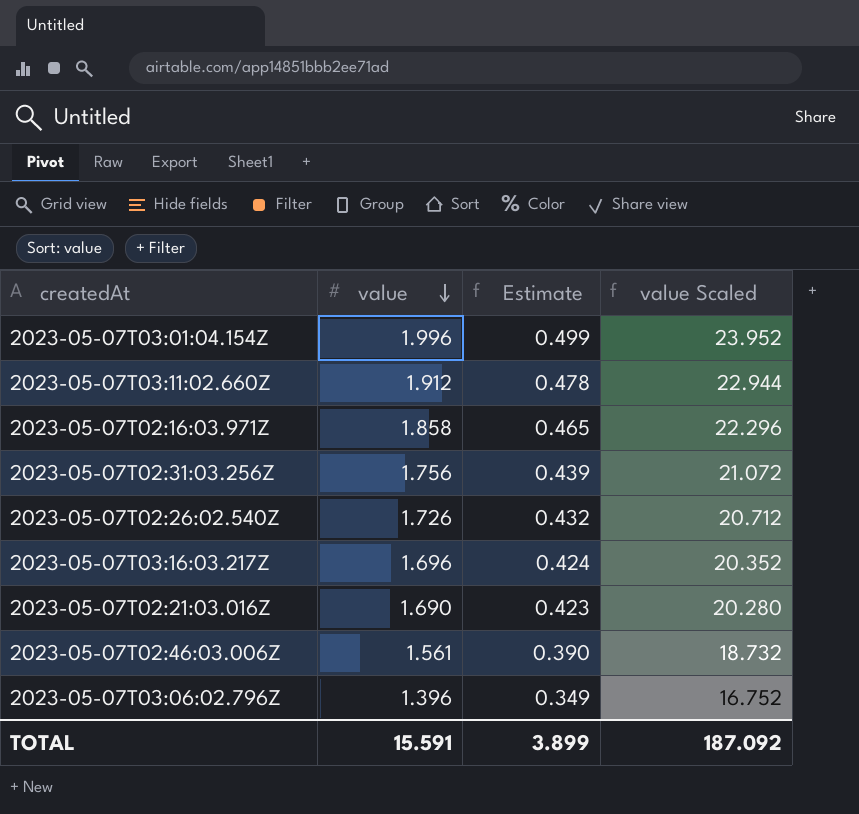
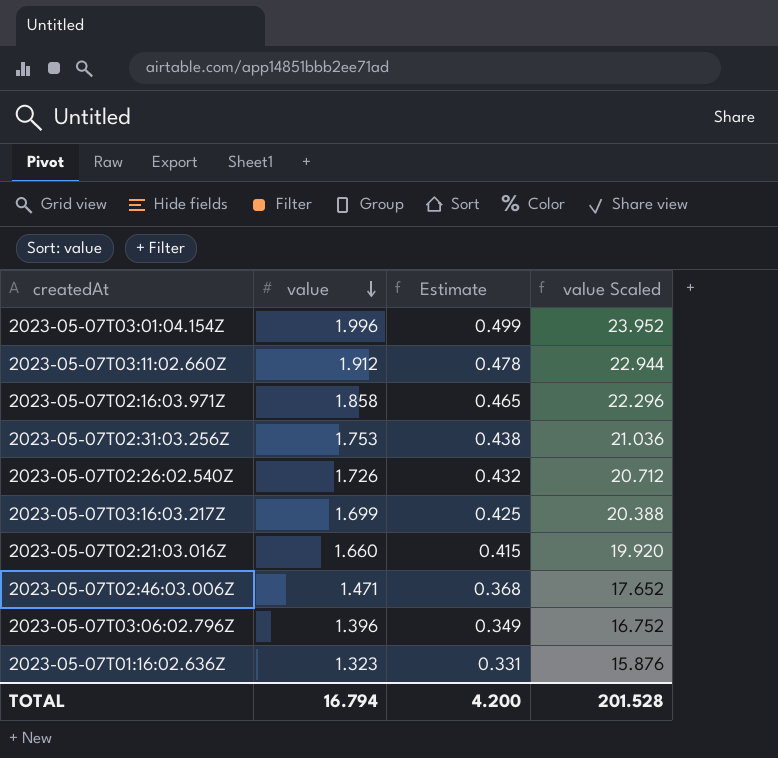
2023-05-07T02:31:03.256Z | value: 1.756 -> 1.753
2023-05-07T02:31:03.256Z | Estimate: 0.439 -> 0.438
2023-05-07T02:31:03.256Z | value Scaled: 21.072 -> 21.036
2023-05-07T03:16:03.217Z | value: 1.696 -> 1.699
2023-05-07T03:16:03.217Z | Estimate: 0.424 -> 0.425
2023-05-07T03:16:03.217Z | value Scaled: 20.352 -> 20.388
2023-05-07T02:21:03.016Z | value: 1.690 -> 1.660
2023-05-07T02:21:03.016Z | Estimate: 0.423 -> 0.415
2023-05-07T02:21:03.016Z | value Scaled: 20.280 -> 19.920
2023-05-07T02:46:03.006Z | value: 1.561 -> 1.471
2023-05-07T02:46:03.006Z | Estimate: 0.390 -> 0.368
2023-05-07T02:46:03.006Z | value Scaled: 18.732 -> 17.652
row 2023-05-07T01:16:02.636Z: none -> 1.323 | 0.331 | 15.876
TOTAL | value: 15.591 -> 16.794
TOTAL | Estimate: 3.899 -> 4.200
TOTAL | value Scaled: 187.092 -> 201.528

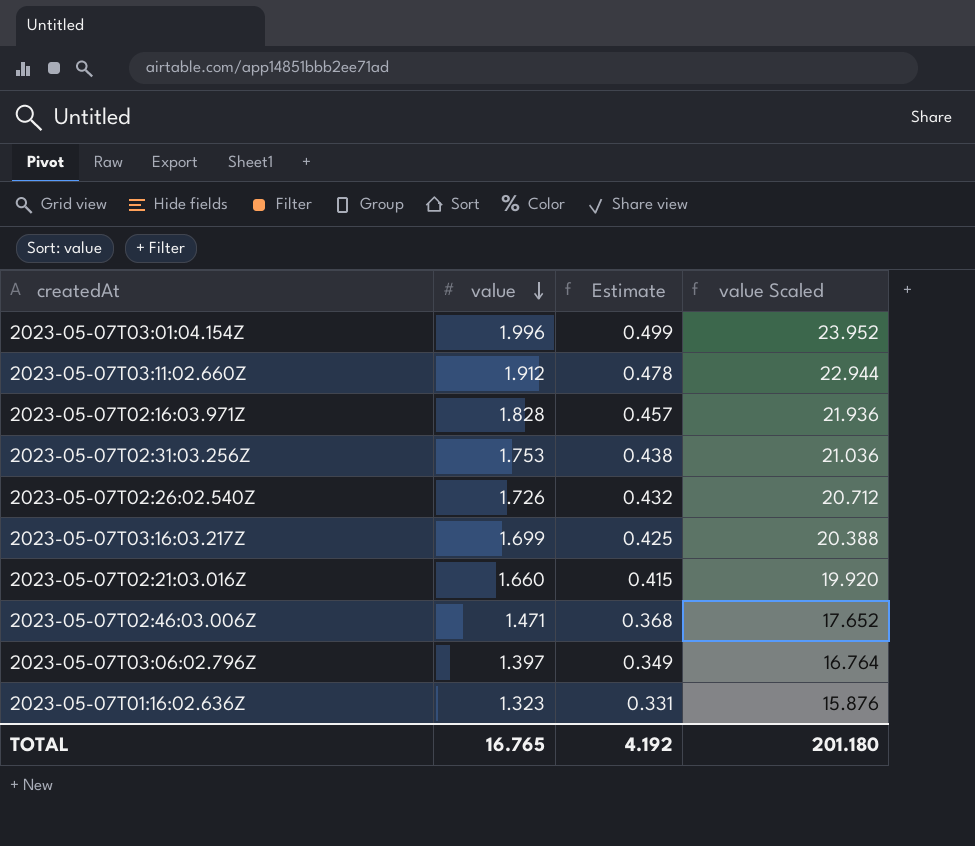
2023-05-07T02:16:03.971Z | value: 1.858 -> 1.828
2023-05-07T02:16:03.971Z | Estimate: 0.465 -> 0.457
2023-05-07T02:16:03.971Z | value Scaled: 22.296 -> 21.936
2023-05-07T03:06:02.796Z | value: 1.396 -> 1.397
2023-05-07T03:06:02.796Z | value Scaled: 16.752 -> 16.764
TOTAL | value: 16.794 -> 16.765
TOTAL | Estimate: 4.200 -> 4.192
TOTAL | value Scaled: 201.528 -> 201.180

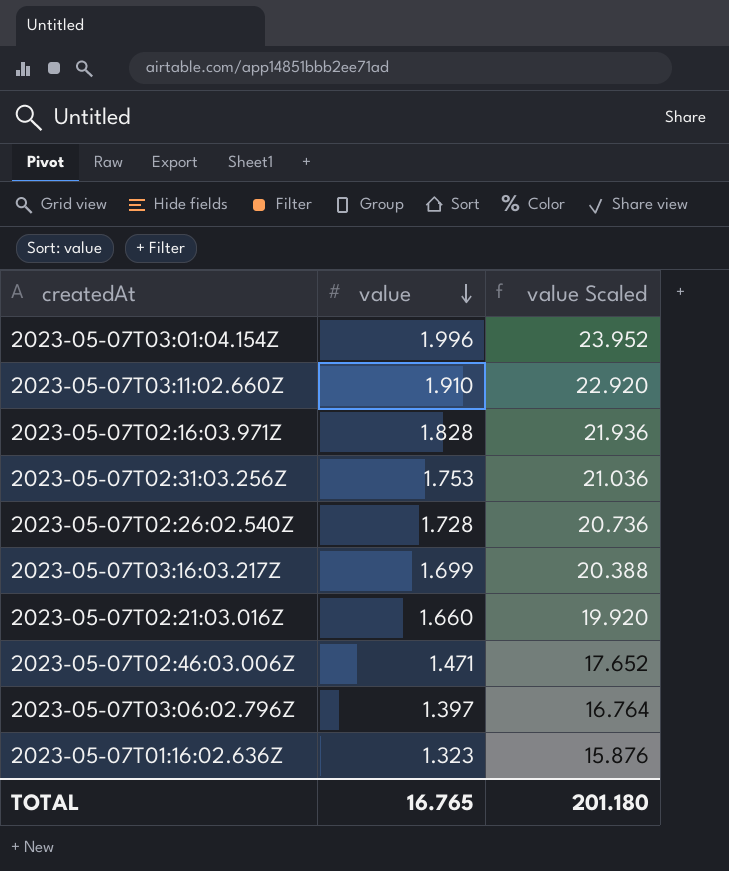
column Estimate | formula: [value] * 0.25 -> none
2023-05-07T03:11:02.660Z | value: 1.912 -> 1.910
2023-05-07T03:11:02.660Z | value Scaled: 22.944 -> 22.920
2023-05-07T02:26:02.540Z | value: 1.726 -> 1.728
2023-05-07T02:26:02.540Z | value Scaled: 20.712 -> 20.736

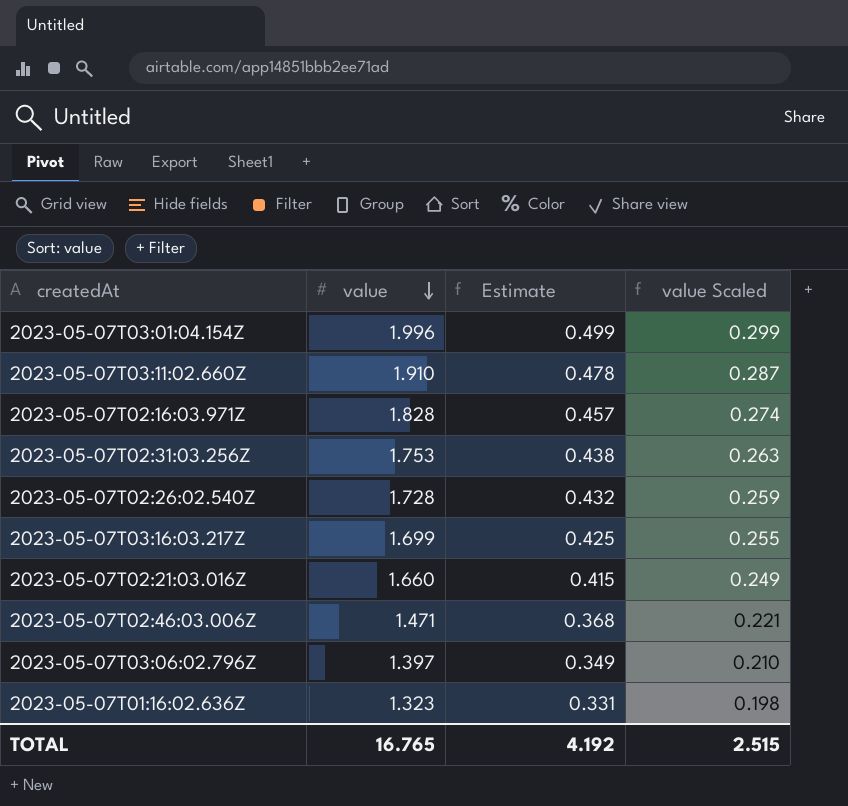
column Estimate | formula: none -> [value] * 0.25
column value Scaled | formula: [value] * 12 -> [value] * 0.15
TOTAL | value Scaled: 201.180 -> 2.515

